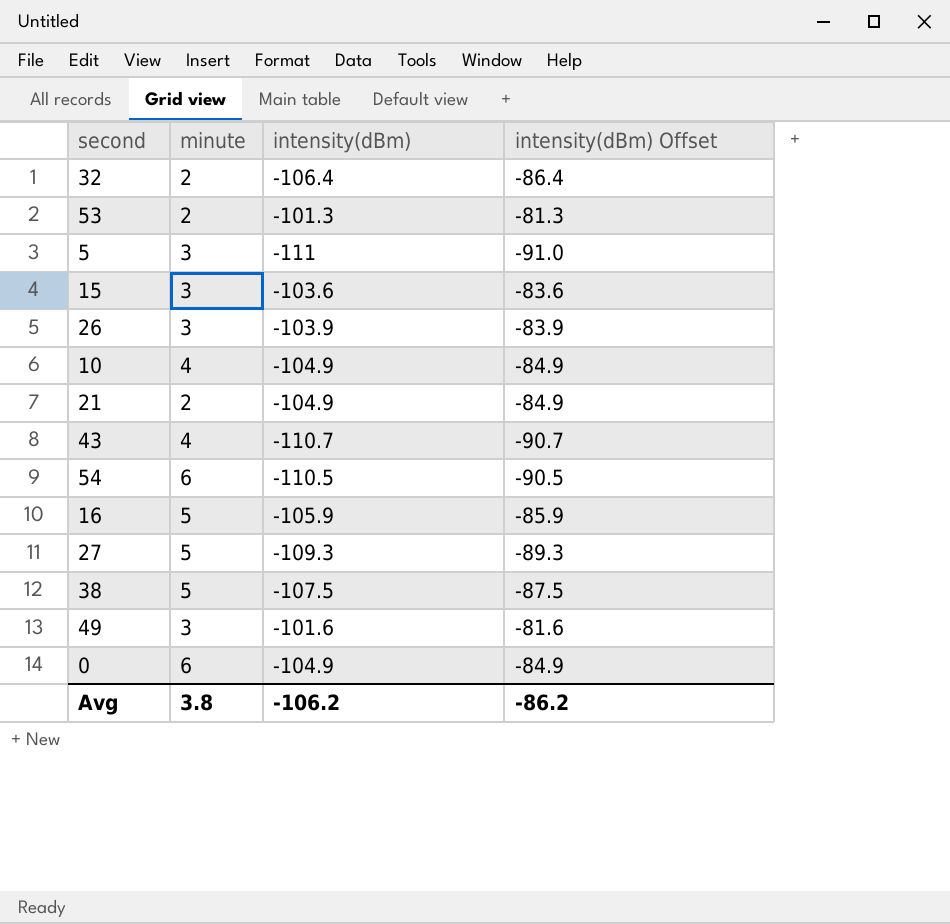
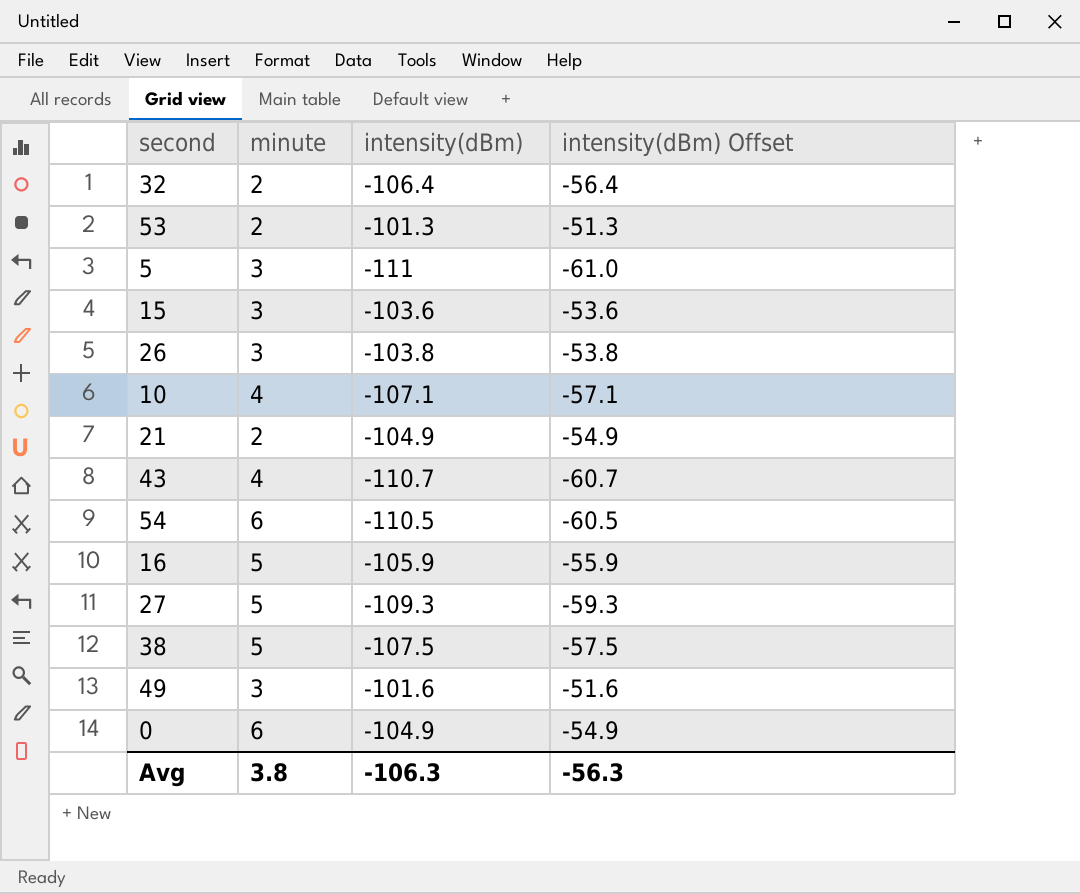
column intensity(dBm) Offset | formula: [intensity(dBm)] + 20 -> [intensity(dBm)] + 50
26 | intensity(dBm): -103.9 -> -103.8
10 | intensity(dBm): -104.9 -> -107.1
Avg | intensity(dBm): -106.2 -> -106.3
Avg | intensity(dBm) Offset: -86.2 -> -56.3

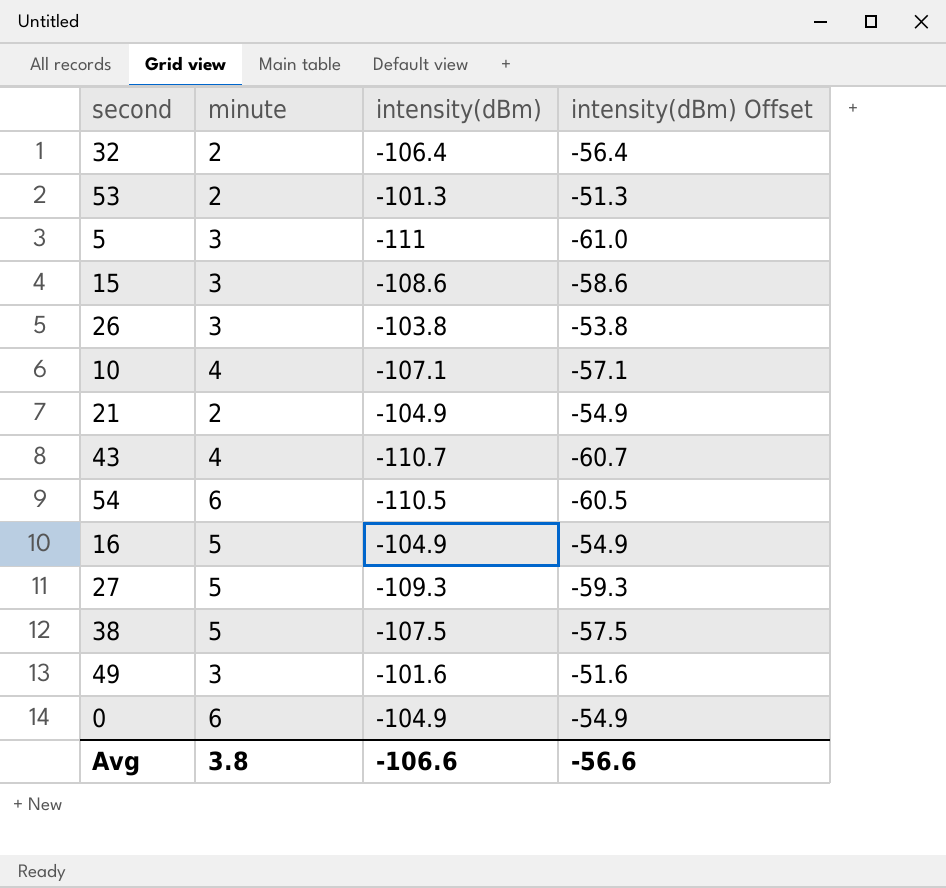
15 | intensity(dBm): -103.6 -> -108.6
15 | intensity(dBm) Offset: -53.6 -> -58.6
16 | intensity(dBm): -105.9 -> -104.9
16 | intensity(dBm) Offset: -55.9 -> -54.9
Avg | intensity(dBm): -106.3 -> -106.6
Avg | intensity(dBm) Offset: -56.3 -> -56.6

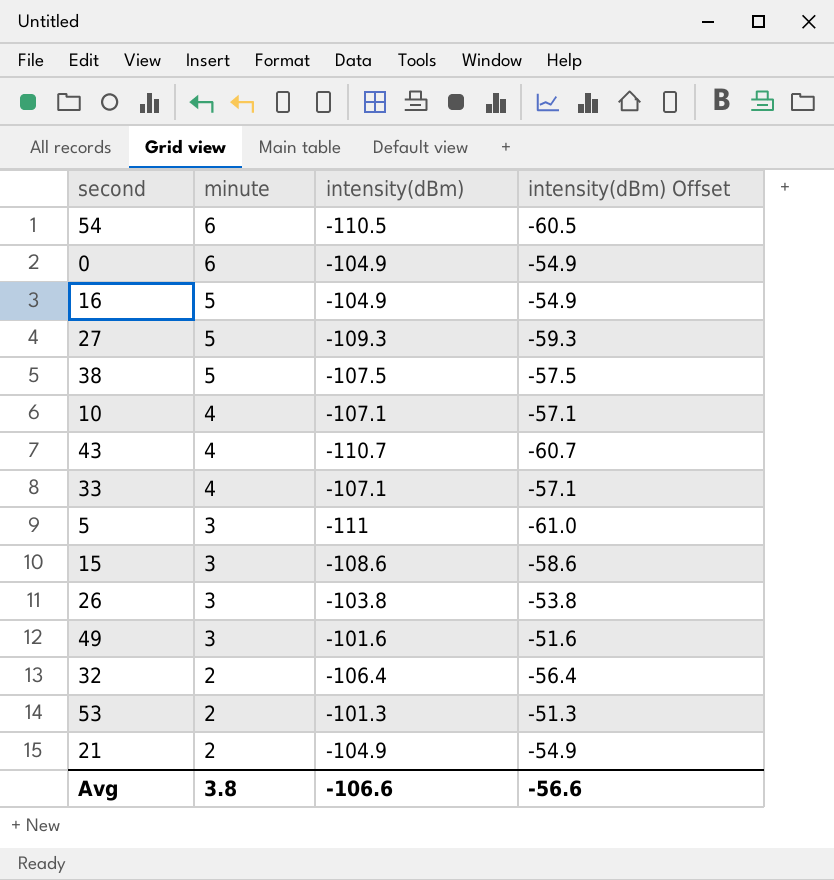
row order: none -> minute descending
row 33: none -> 4 | -107.1 | -57.1

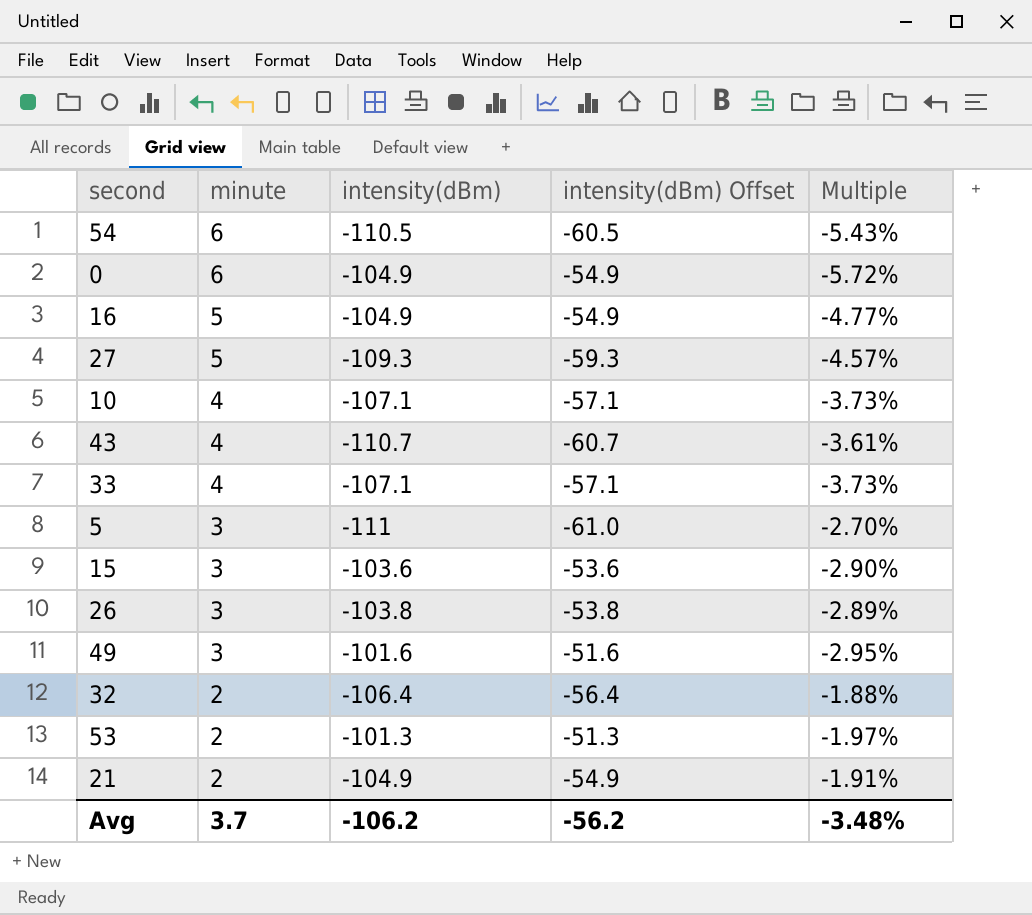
column Multiple | formula: none -> [minute] / [intensity(dBm)]
row 38: 5 | -107.5 | -57.5 -> none
15 | intensity(dBm): -108.6 -> -103.6
15 | intensity(dBm) Offset: -58.6 -> -53.6
Avg | minute: 3.8 -> 3.7
Avg | intensity(dBm): -106.6 -> -106.2
Avg | intensity(dBm) Offset: -56.6 -> -56.2

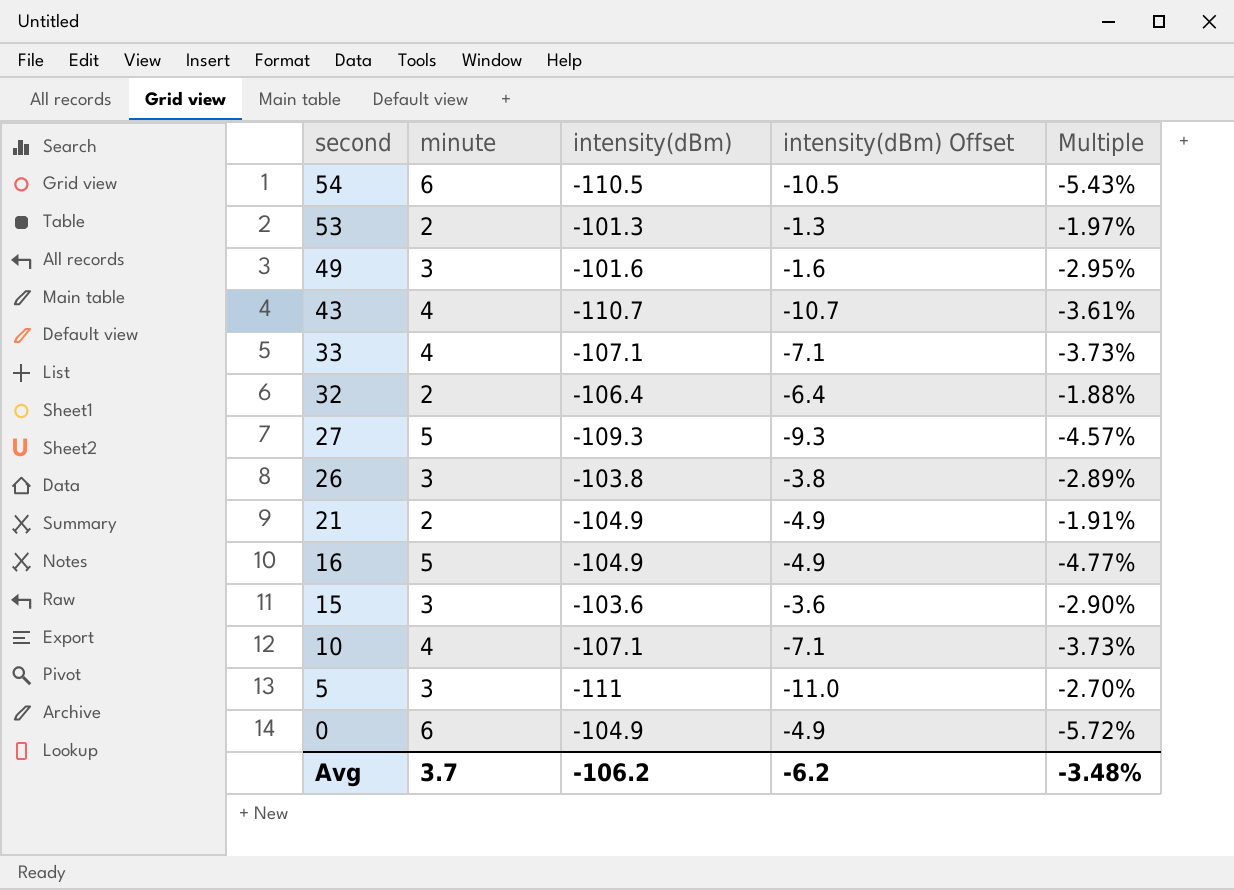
row order: minute descending -> second descending
column intensity(dBm) Offset | formula: [intensity(dBm)] + 50 -> [intensity(dBm)] + 100
Avg | intensity(dBm) Offset: -56.2 -> -6.2

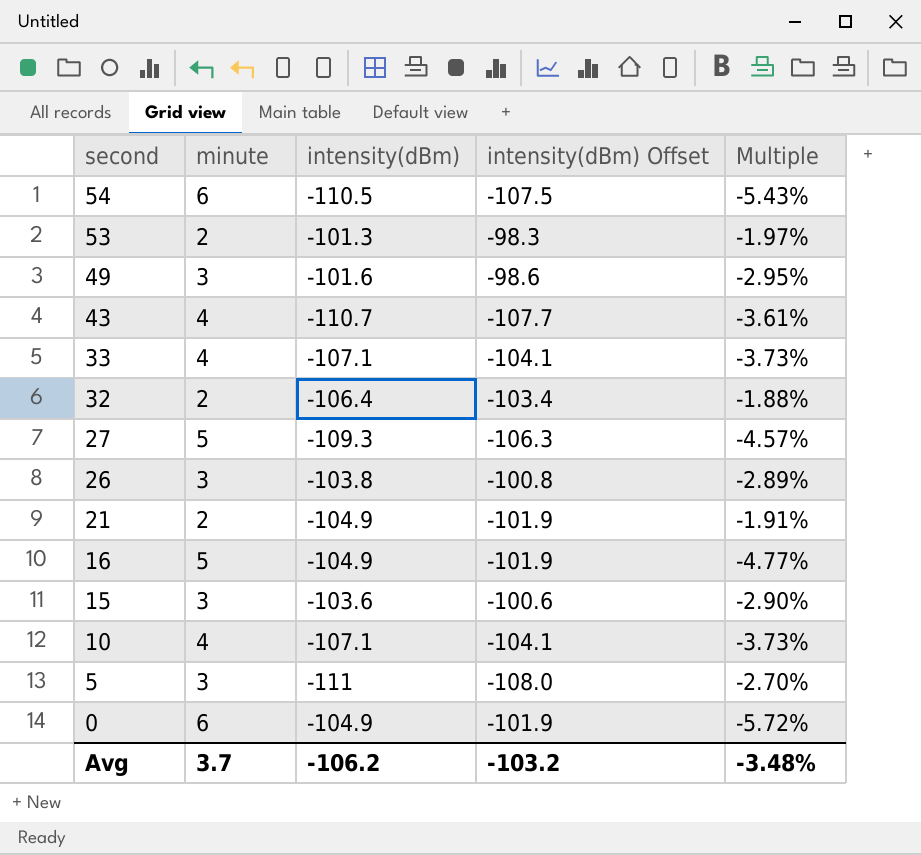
column intensity(dBm) Offset | formula: [intensity(dBm)] + 100 -> [intensity(dBm)] + 3
Avg | intensity(dBm) Offset: -6.2 -> -103.2

